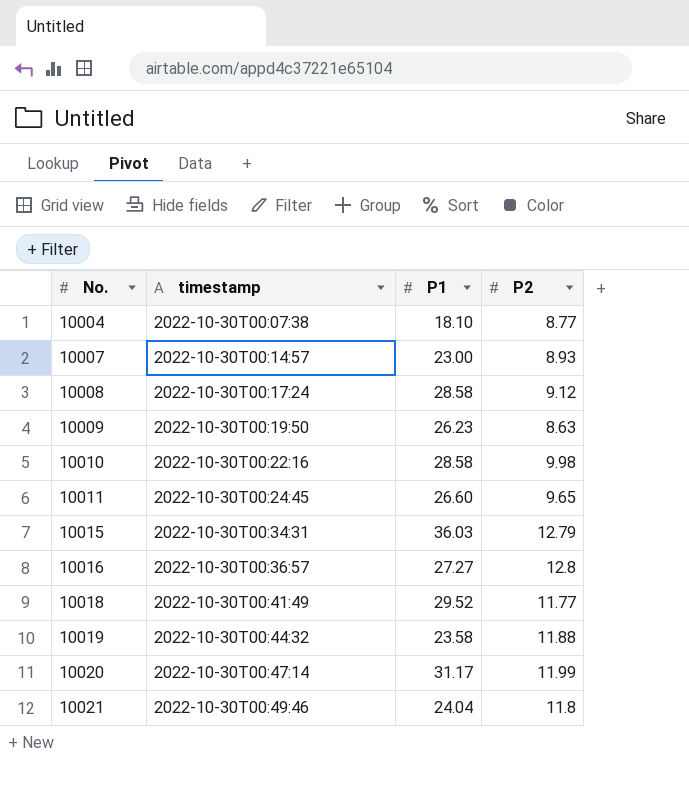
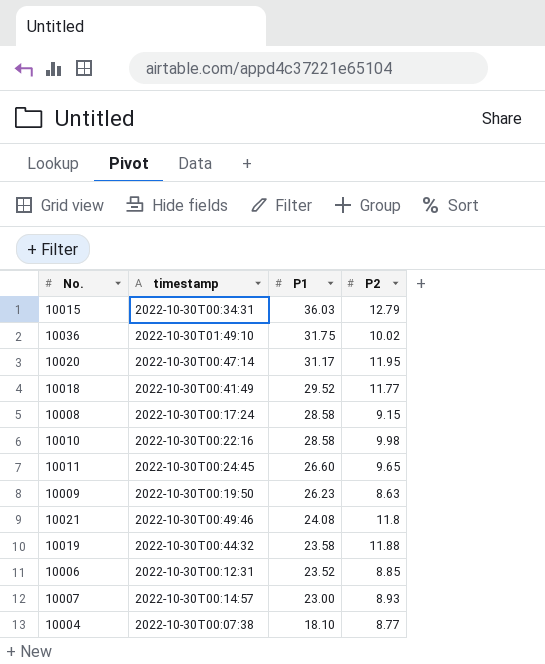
row order: No. ascending -> P1 descending
row 10016: 2022-10-30T00:36:57 | 27.27 | 12.8 -> none
row 10036: none -> 2022-10-30T01:49:10 | 31.75 | 10.02
10020 | P2: 11.99 -> 11.95
10008 | P2: 9.12 -> 9.15
10021 | P1: 24.04 -> 24.08
row 10006: none -> 2022-10-30T00:12:31 | 23.52 | 8.85

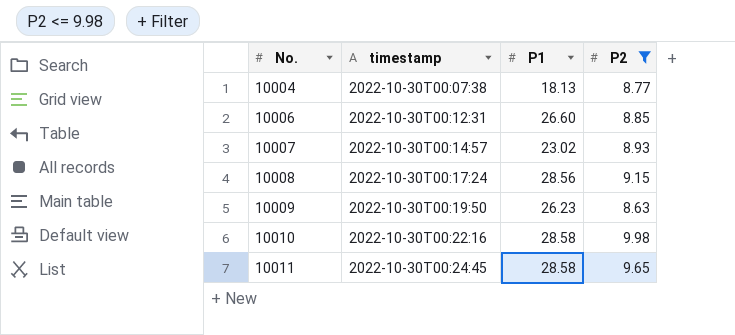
filter: none -> P2 <= 9.98
row order: P1 descending -> No. ascending
10004 | P1: 18.10 -> 18.13
10006 | P1: 23.52 -> 26.60
10007 | P1: 23.00 -> 23.02
10008 | P1: 28.58 -> 28.56
10011 | P1: 26.60 -> 28.58

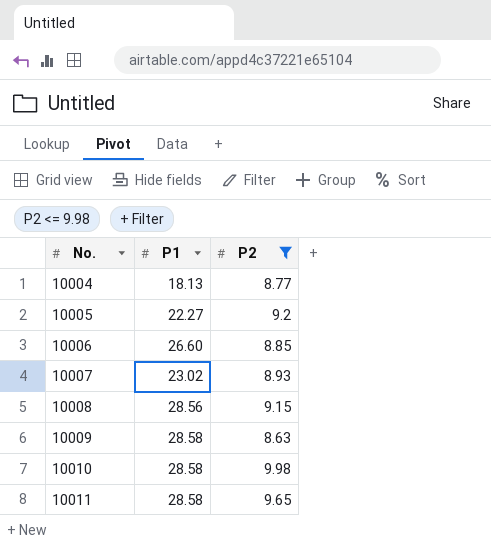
column timestamp | position: 2 -> none
row 10005: none -> 22.27 | 9.2
10009 | P1: 26.23 -> 28.58

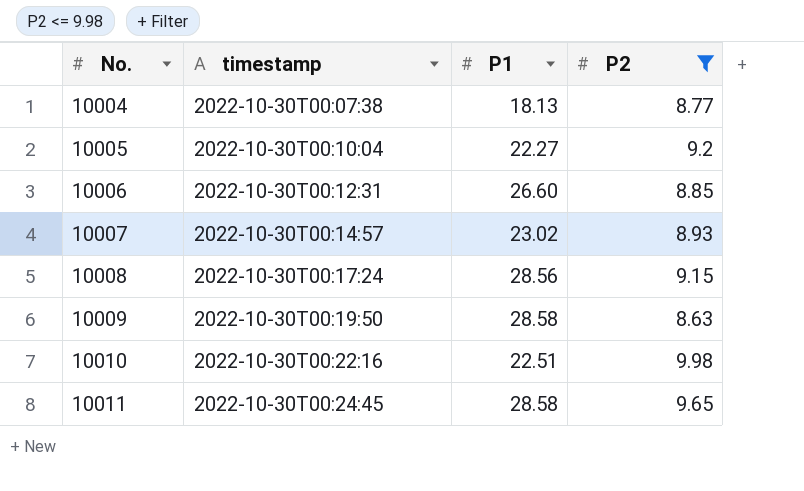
column timestamp | position: none -> 2
10010 | P1: 28.58 -> 22.51

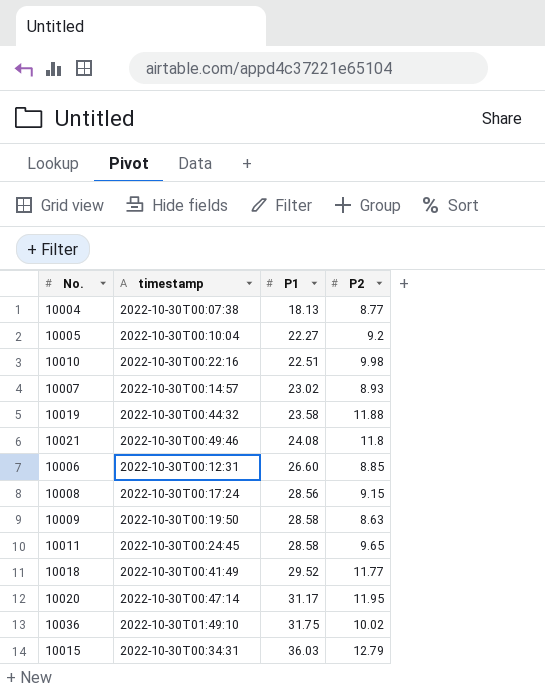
filter: P2 <= 9.98 -> none
row order: No. ascending -> P1 ascending

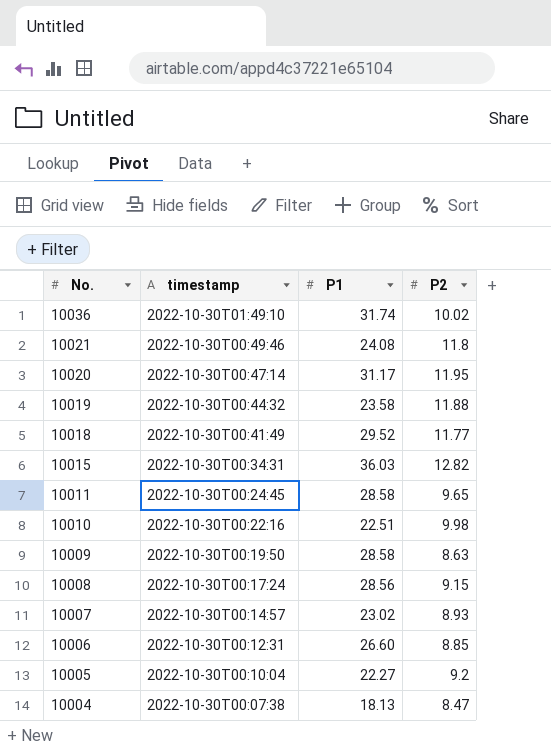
row order: P1 ascending -> No. descending
10036 | P1: 31.75 -> 31.74
10015 | P2: 12.79 -> 12.82
10004 | P2: 8.77 -> 8.47

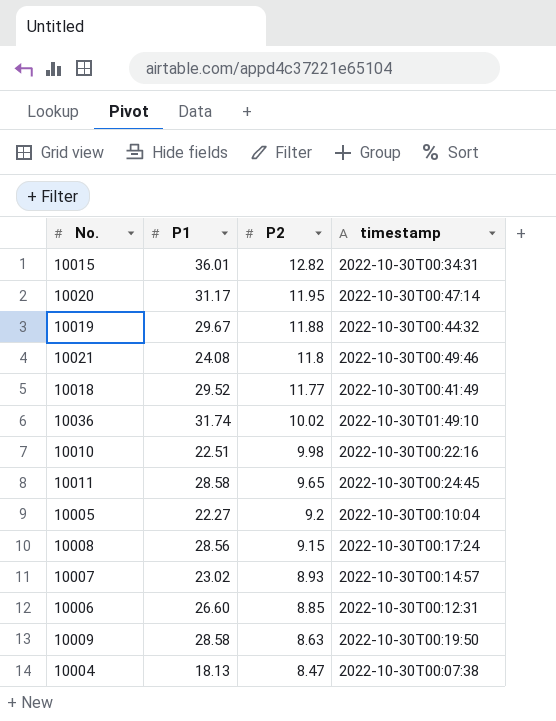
row order: No. descending -> P2 descending
column timestamp | position: 2 -> 4
10015 | P1: 36.03 -> 36.01
10019 | P1: 23.58 -> 29.67

